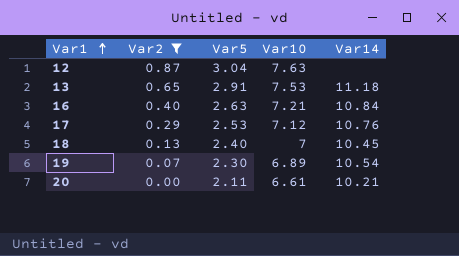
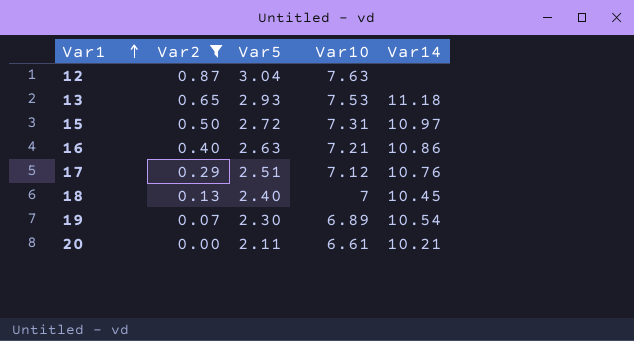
13 | Var5: 2.91 -> 2.93
row 15: none -> 0.50 | 2.72 | 7.31 | 10.97
16 | Var14: 10.84 -> 10.86
17 | Var5: 2.53 -> 2.51

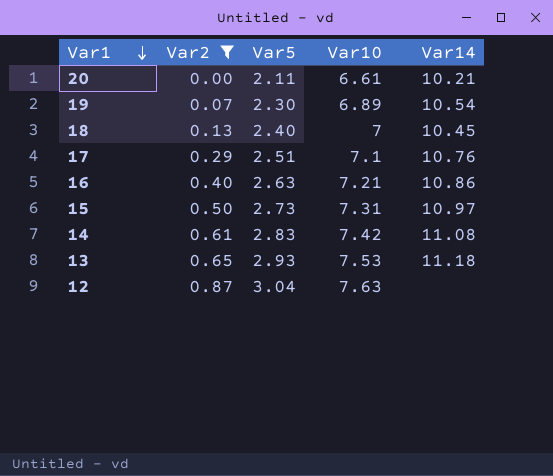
row order: Var1 ascending -> Var1 descending
17 | Var10: 7.12 -> 7.1
15 | Var5: 2.72 -> 2.73
row 14: none -> 0.61 | 2.83 | 7.42 | 11.08

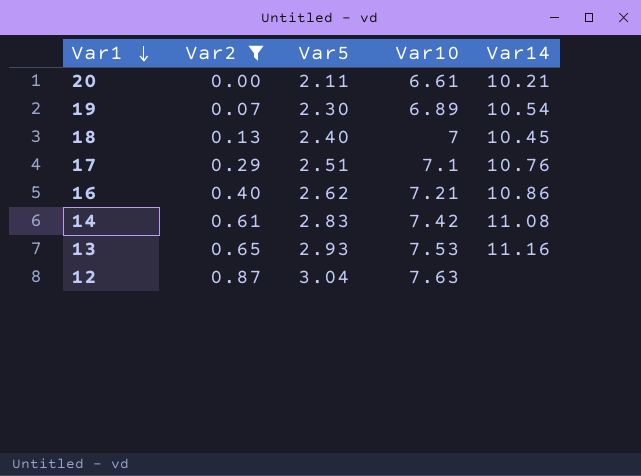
row 15: 0.50 | 2.73 | 7.31 | 10.97 -> none
16 | Var5: 2.63 -> 2.62
13 | Var14: 11.18 -> 11.16

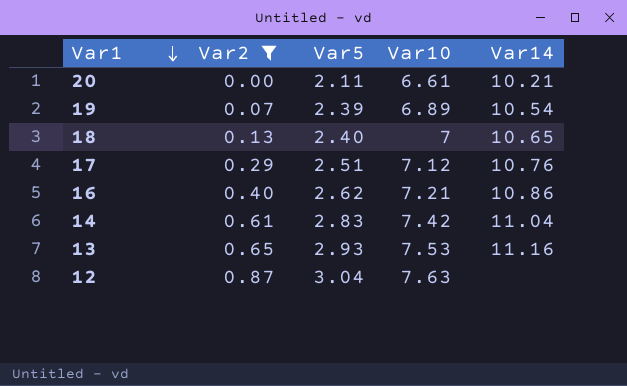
19 | Var5: 2.30 -> 2.39
18 | Var14: 10.45 -> 10.65
17 | Var10: 7.1 -> 7.12
14 | Var14: 11.08 -> 11.04

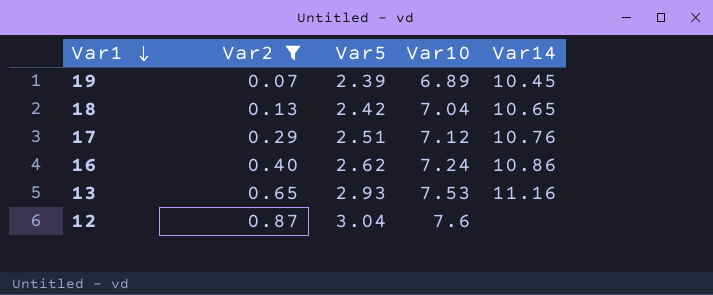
row 20: 0.00 | 2.11 | 6.61 | 10.21 -> none
row 14: 0.61 | 2.83 | 7.42 | 11.04 -> none
19 | Var14: 10.54 -> 10.45
18 | Var5: 2.40 -> 2.42
18 | Var10: 7 -> 7.04
16 | Var10: 7.21 -> 7.24
12 | Var10: 7.63 -> 7.6

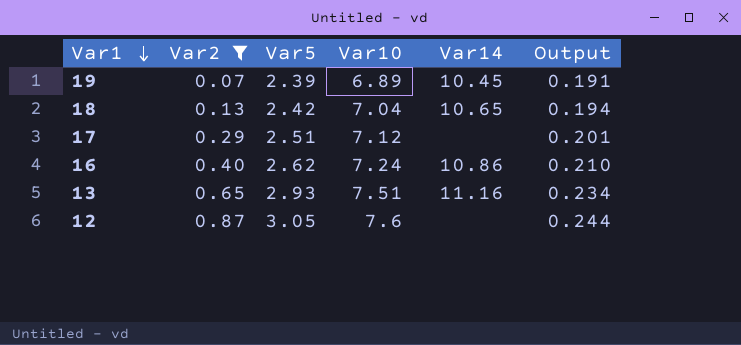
column Output | formula: none -> [Var5] * 0.08
17 | Var14: 10.76 -> none
13 | Var10: 7.53 -> 7.51
12 | Var5: 3.04 -> 3.05

